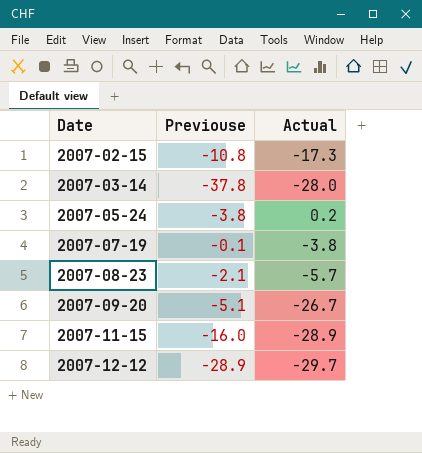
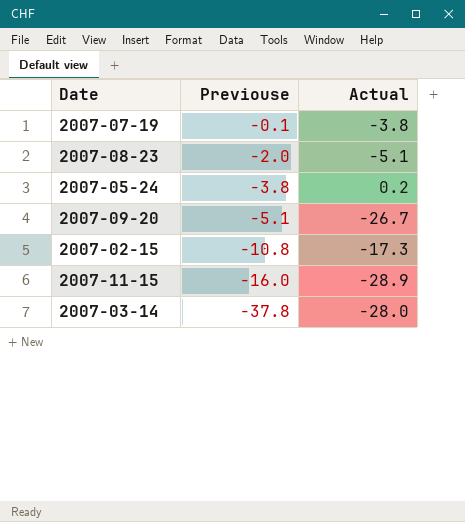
row order: Date ascending -> Previouse descending
row 2007-12-12: -28.9 | -29.7 -> none
2007-08-23 | Previouse: -2.1 -> -2.0
2007-08-23 | Actual: -5.7 -> -5.1

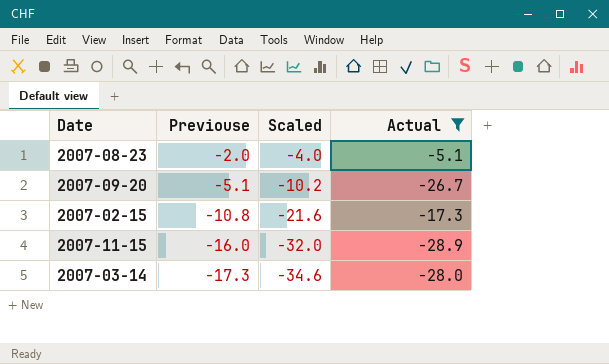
filter: none -> Actual <= -5.1
column Scaled | formula: none -> [Previouse] * 2
2007-03-14 | Previouse: -37.8 -> -17.3

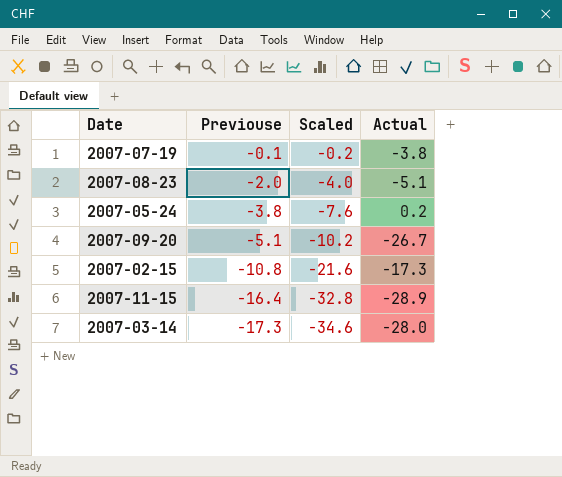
filter: Actual <= -5.1 -> none
2007-11-15 | Previouse: -16.0 -> -16.4
2007-11-15 | Scaled: -32.0 -> -32.8

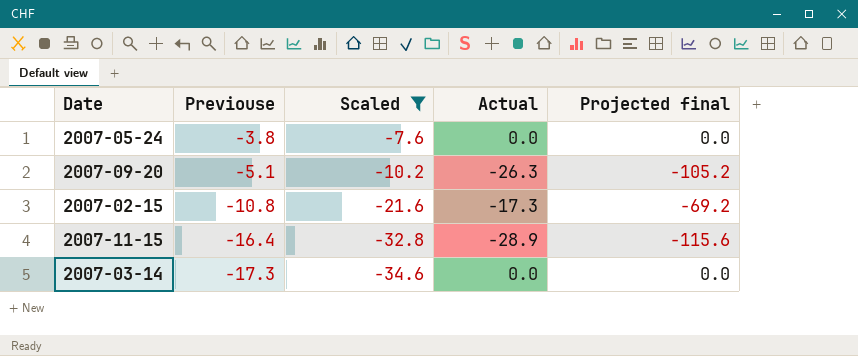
filter: none -> Scaled <= -7.6
column Projected final | formula: none -> [Actual] * 4
2007-05-24 | Actual: 0.2 -> 0.0
2007-09-20 | Actual: -26.7 -> -26.3
2007-03-14 | Actual: -28.0 -> 0.0

